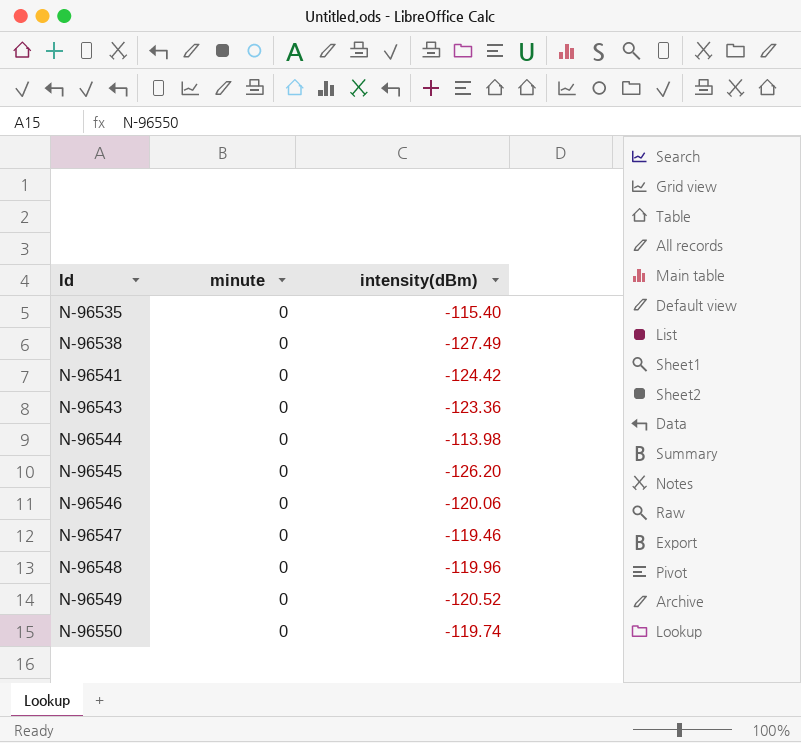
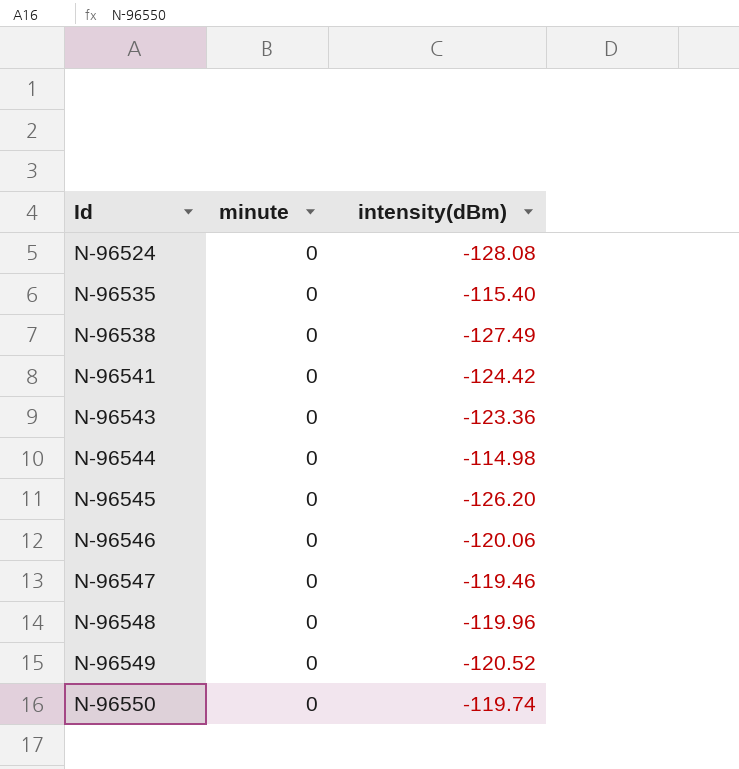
row N-96524: none -> 0 | -128.08
N-96544 | intensity(dBm): -113.98 -> -114.98

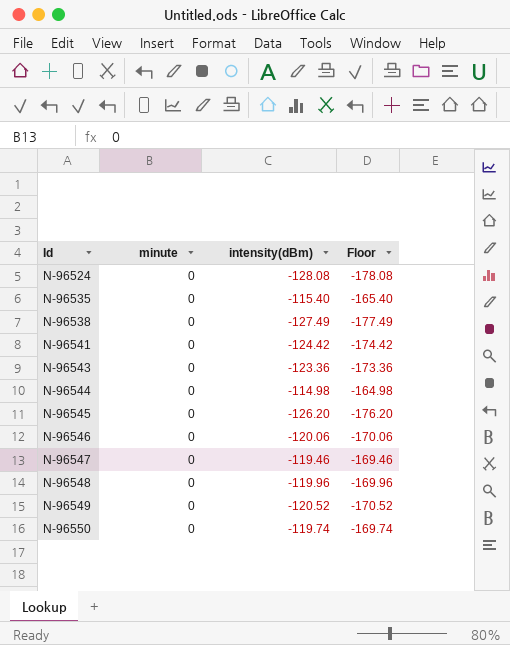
column Floor | formula: none -> [intensity(dBm)] - 50

